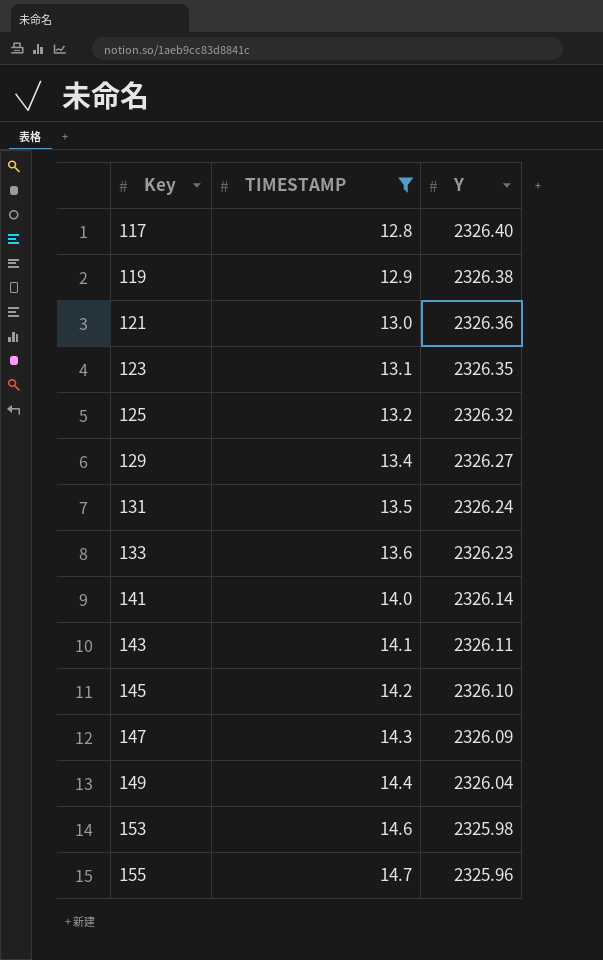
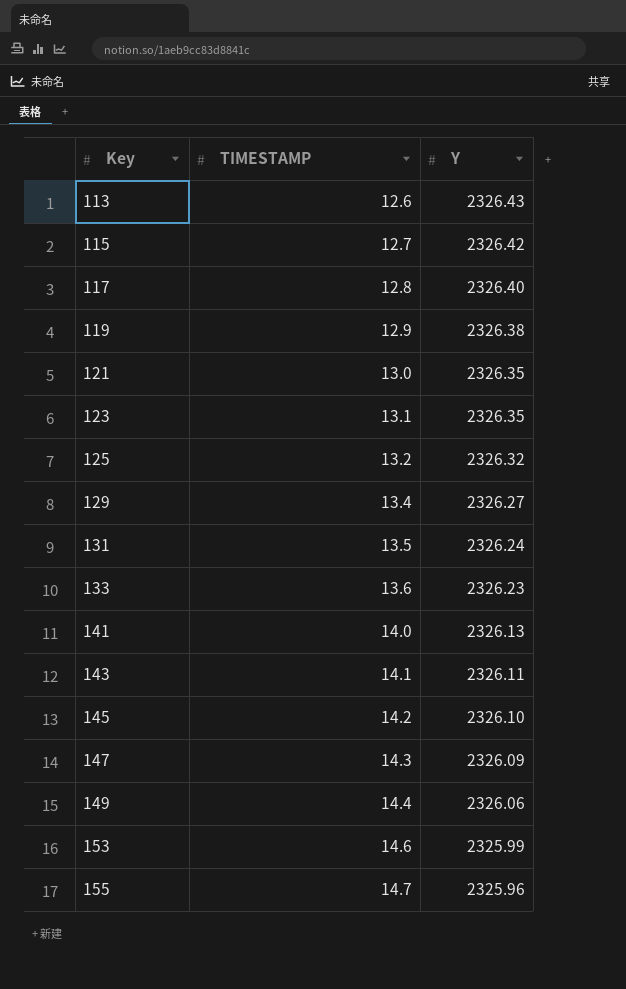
filter: TIMESTAMP >= 12.8 -> none
121 | Y: 2326.36 -> 2326.35
141 | Y: 2326.14 -> 2326.13
149 | Y: 2326.04 -> 2326.06
153 | Y: 2325.98 -> 2325.99

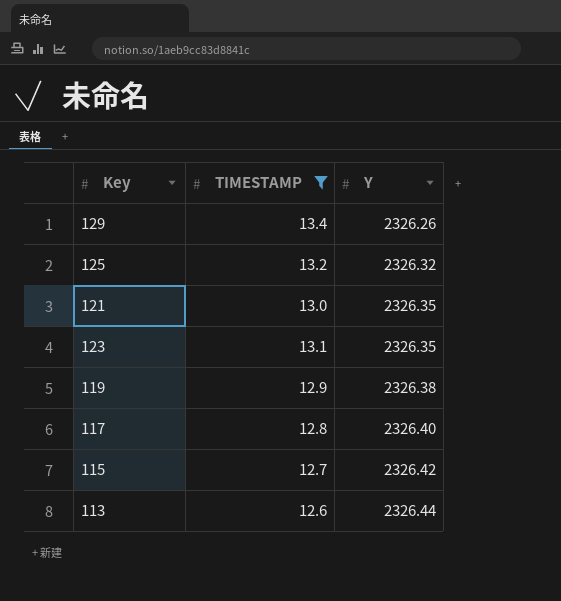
filter: none -> TIMESTAMP <= 13.4
row order: Key ascending -> Y ascending
129 | Y: 2326.27 -> 2326.26
113 | Y: 2326.43 -> 2326.44

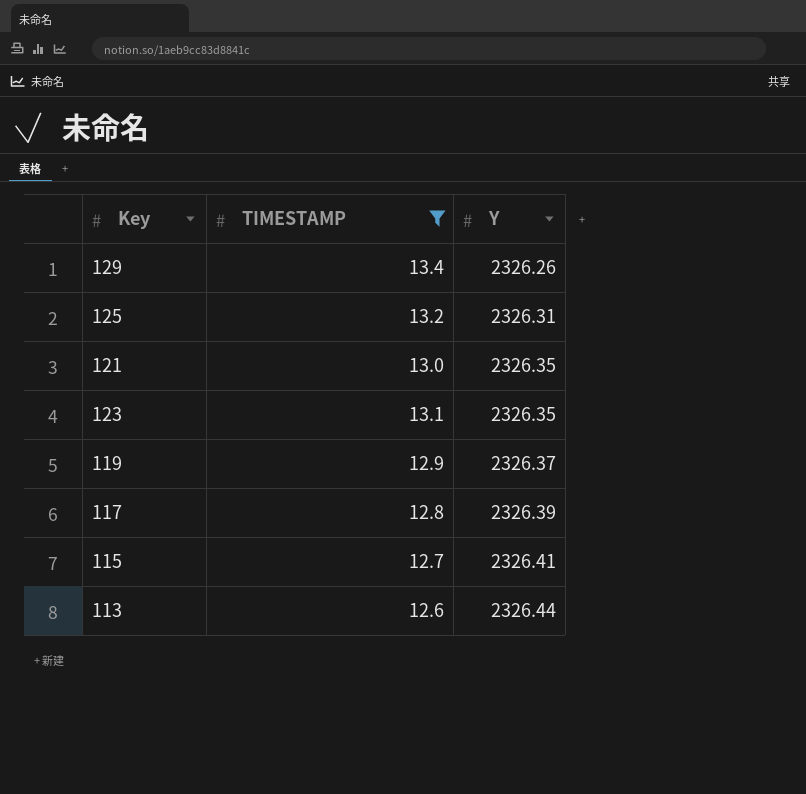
125 | Y: 2326.32 -> 2326.31
119 | Y: 2326.38 -> 2326.37
117 | Y: 2326.40 -> 2326.39
115 | Y: 2326.42 -> 2326.41

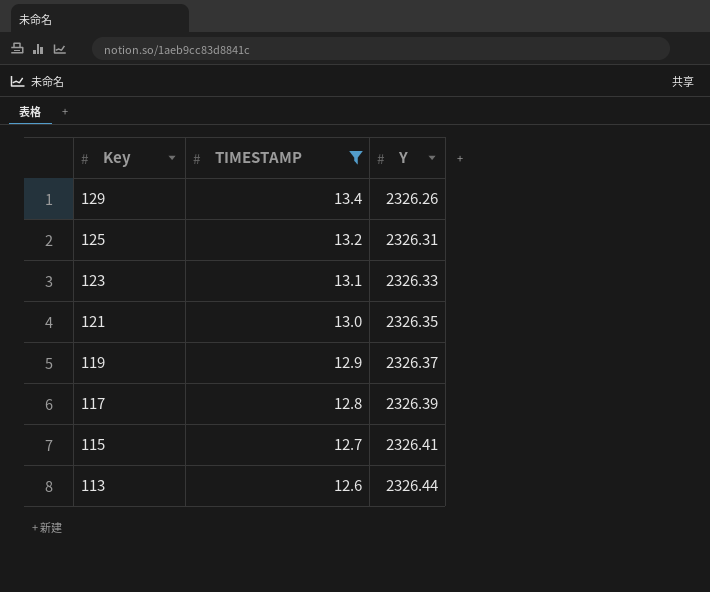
row order: Y ascending -> Key descending
123 | Y: 2326.35 -> 2326.33

